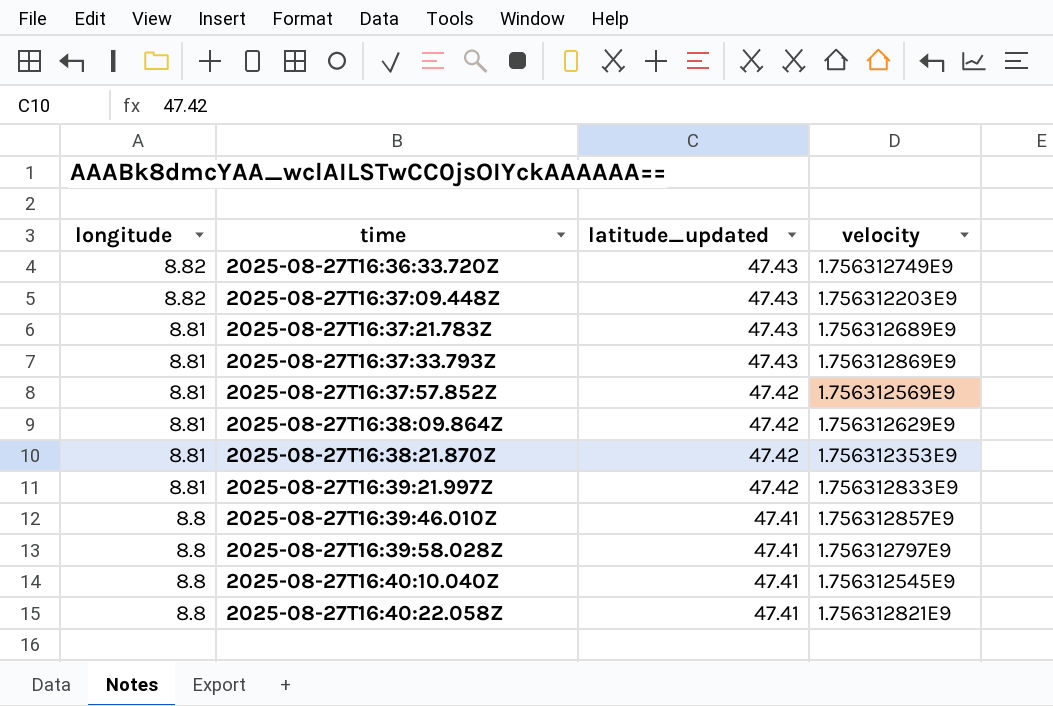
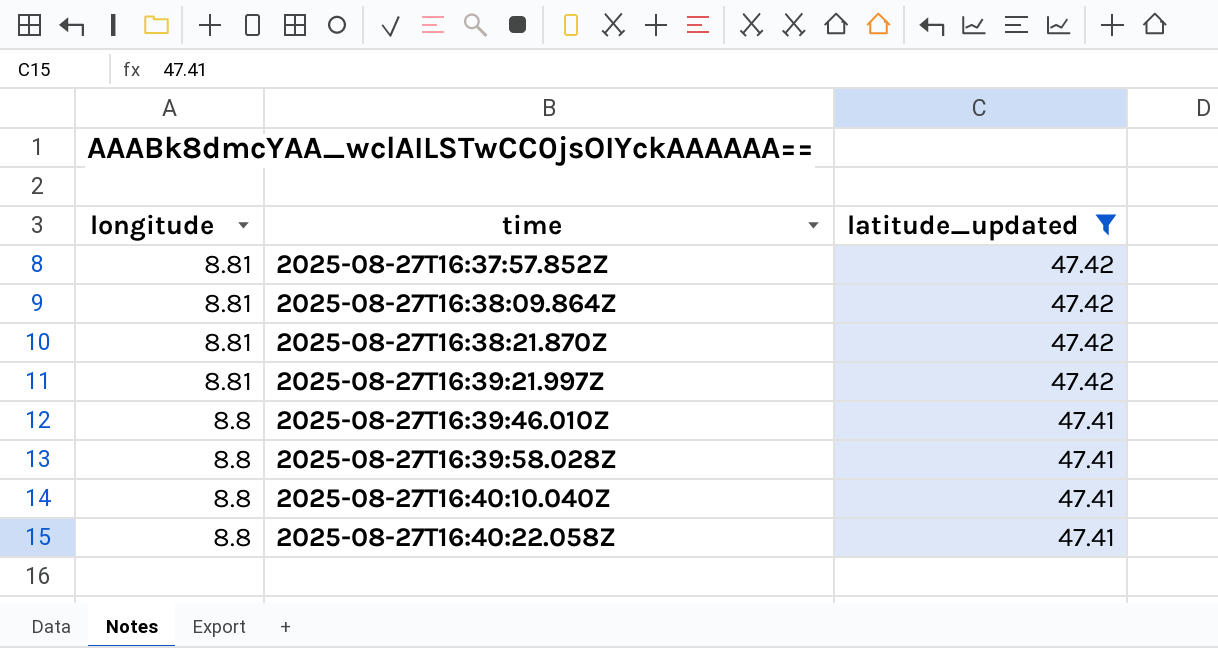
filter: none -> latitude_updated != 47.43
column velocity | position: 4 -> none

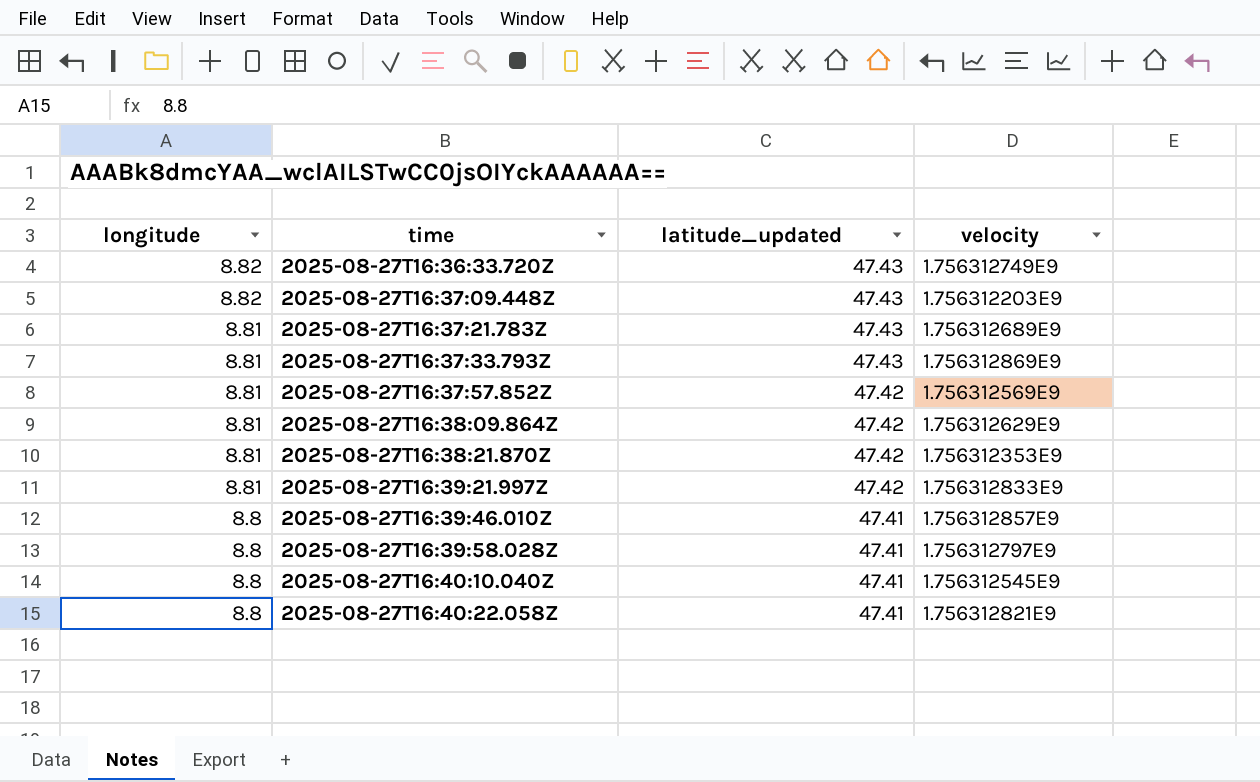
filter: latitude_updated != 47.43 -> none
column velocity | position: none -> 4

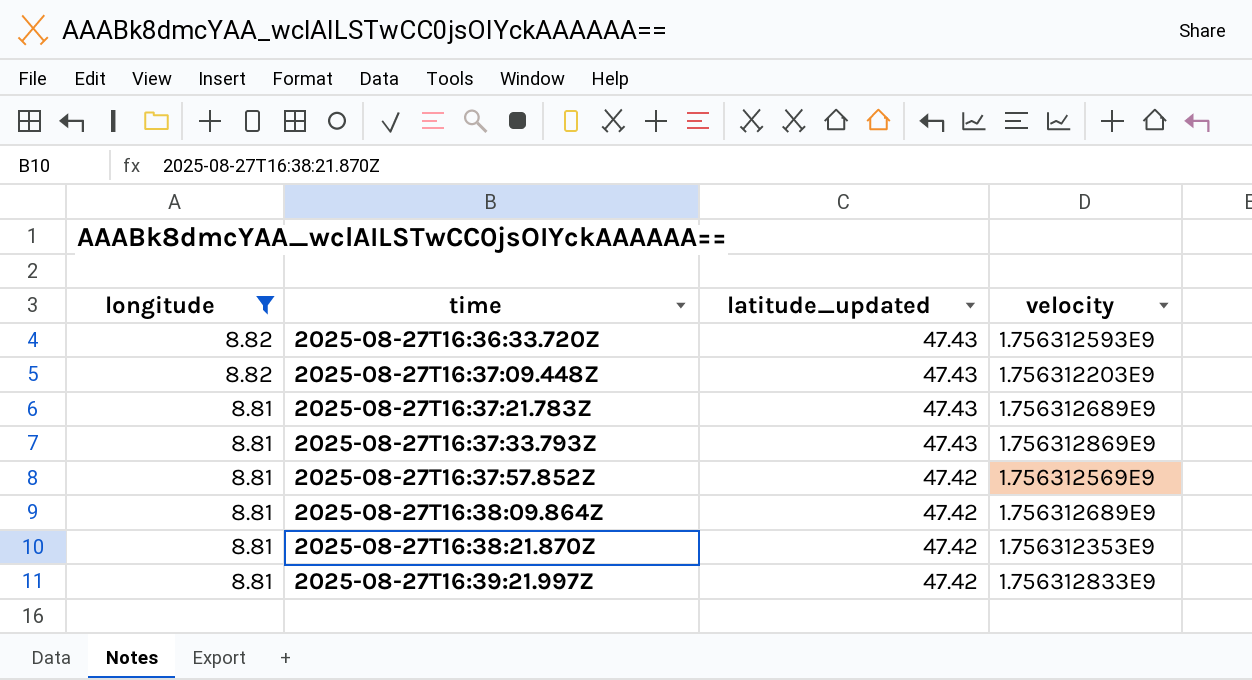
filter: none -> longitude != 8.8
2025-08-27T16:36:33.720Z | velocity: 1.756312749E9 -> 1.756312593E9
2025-08-27T16:38:09.864Z | velocity: 1.756312629E9 -> 1.756312689E9

